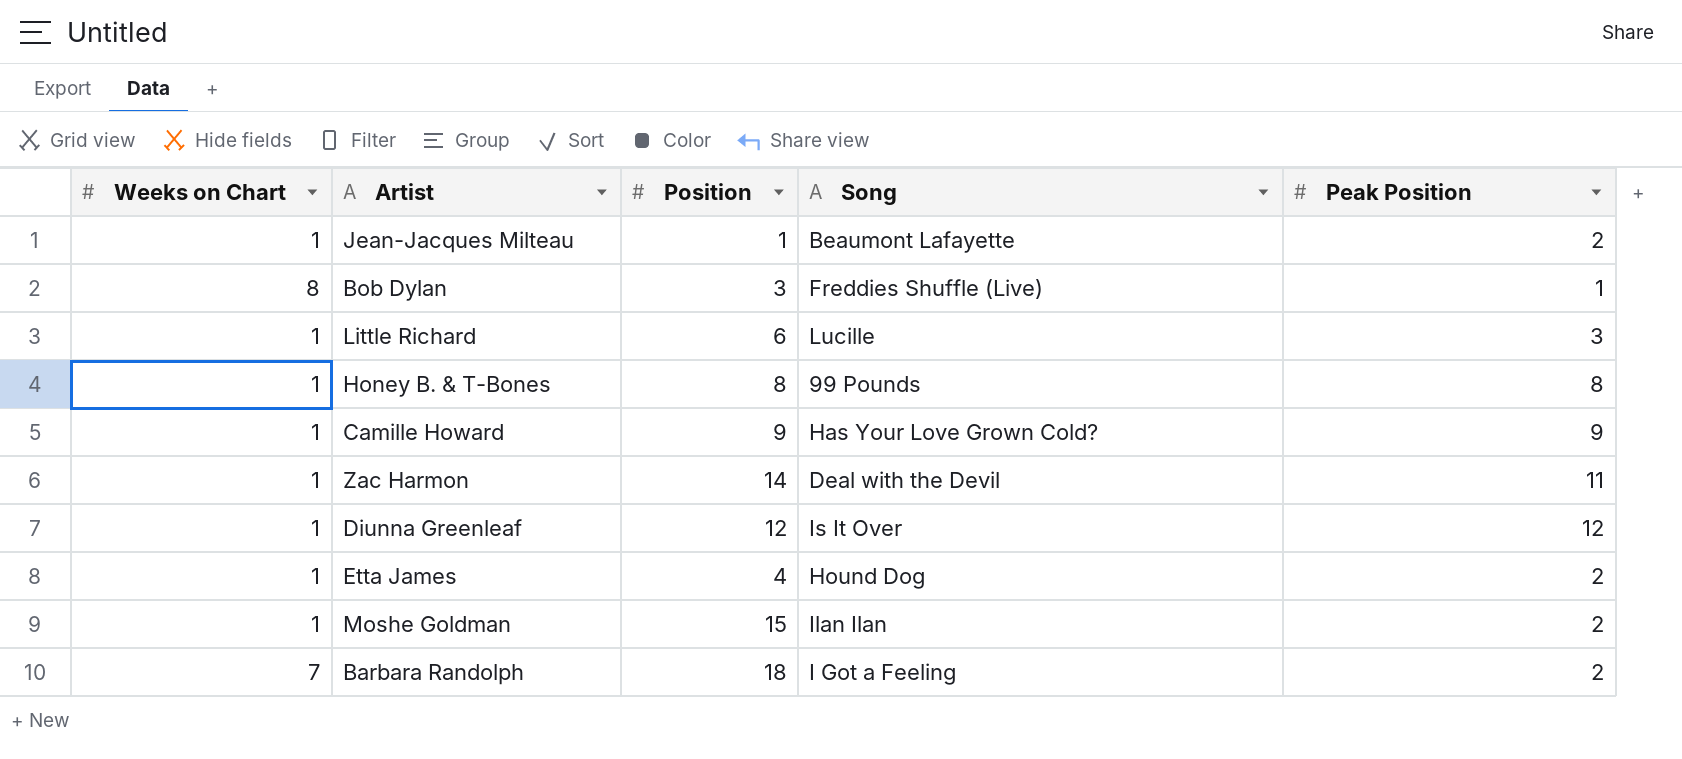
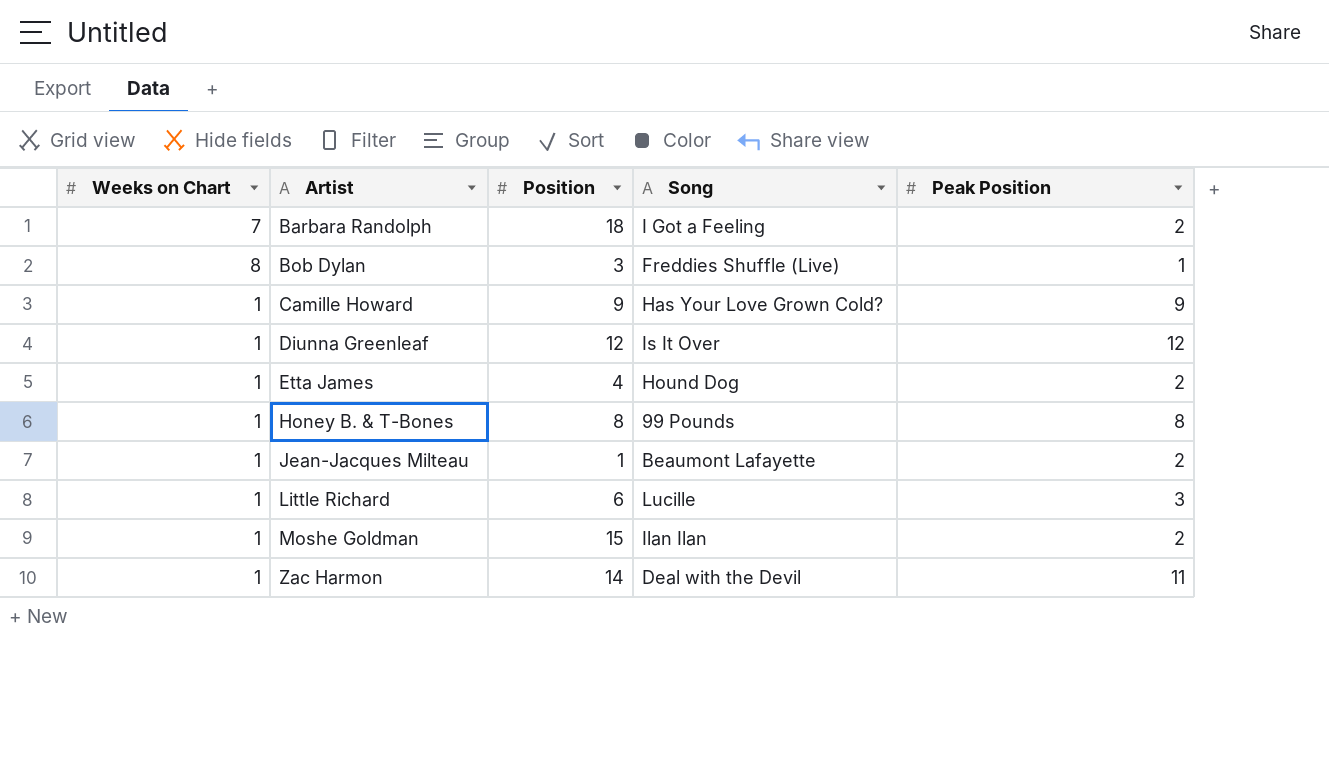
row order: none -> Artist ascending

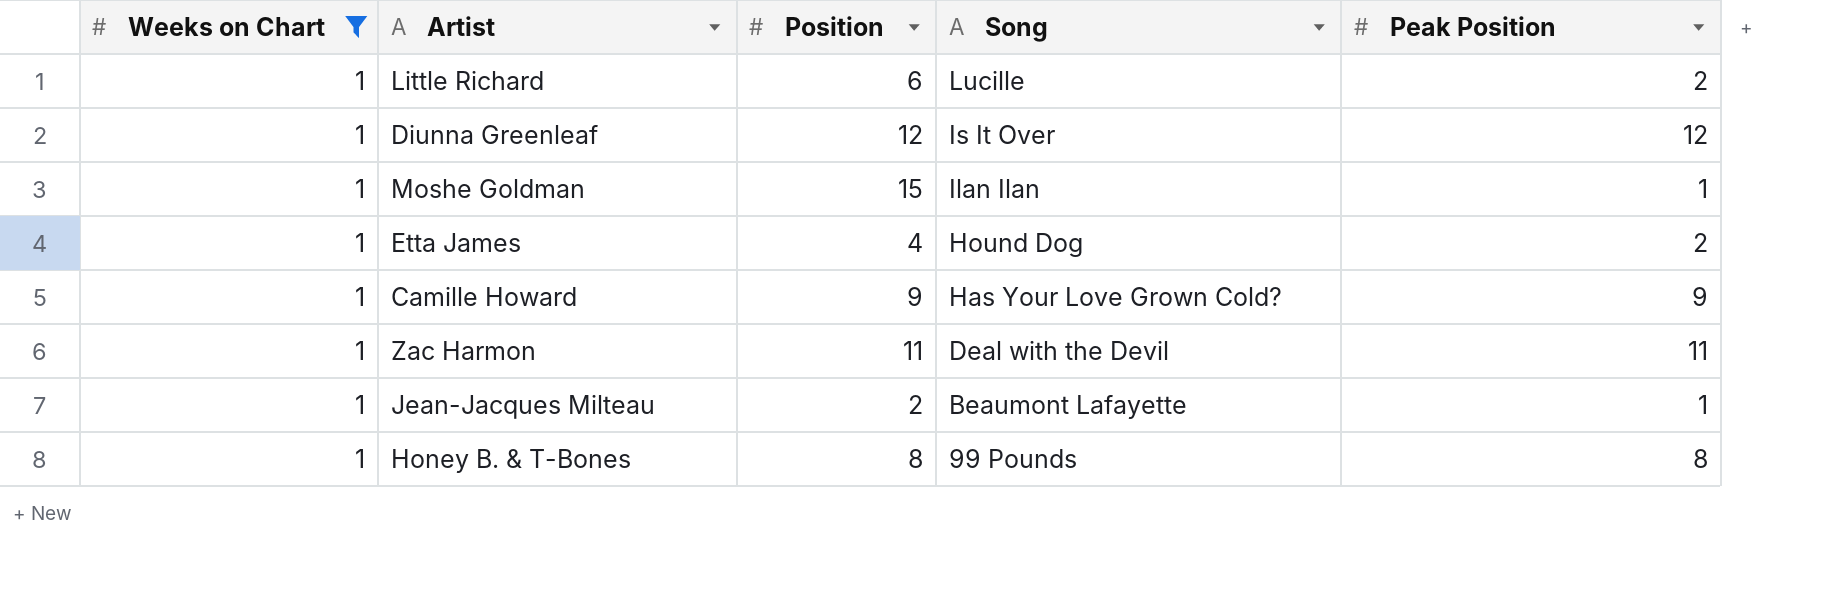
filter: none -> Weeks on Chart = 1
row order: Artist ascending -> Song descending
Little Richard | Peak Position: 3 -> 2
Moshe Goldman | Peak Position: 2 -> 1
Zac Harmon | Position: 14 -> 11
Jean-Jacques Milteau | Position: 1 -> 2
Jean-Jacques Milteau | Peak Position: 2 -> 1

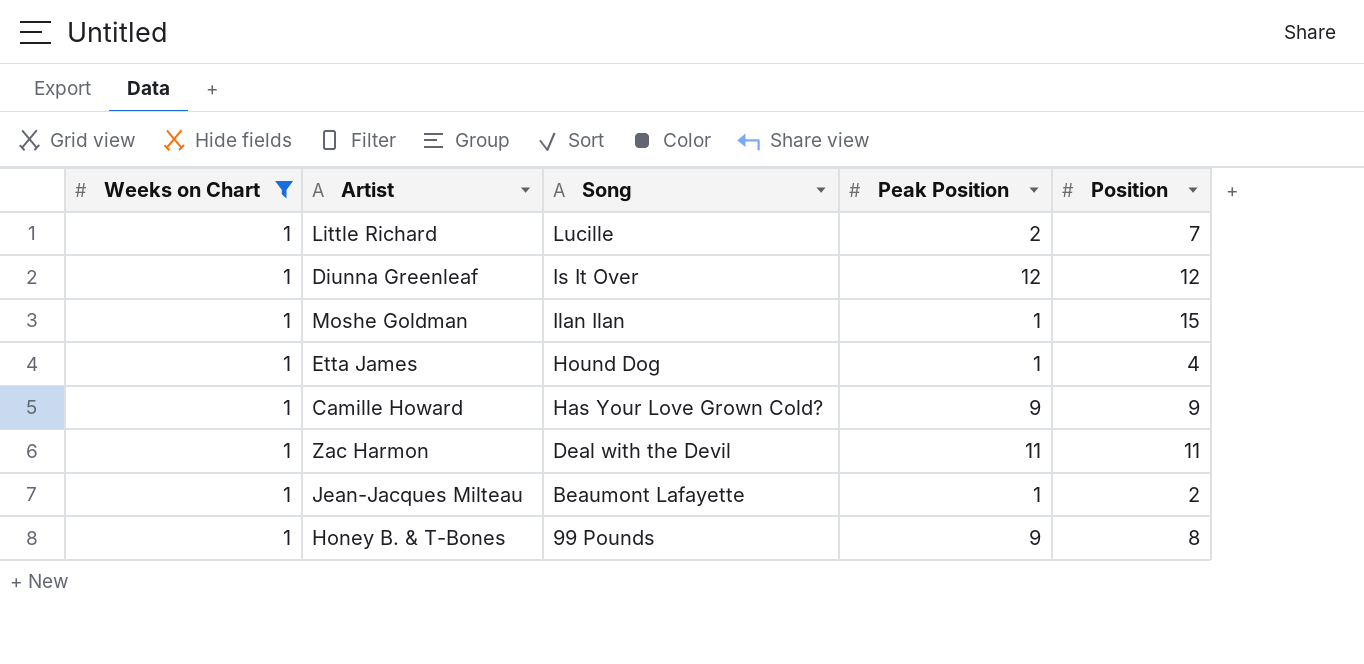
column Position | position: 3 -> 5
Little Richard | Position: 6 -> 7
Etta James | Peak Position: 2 -> 1
Honey B. & T-Bones | Peak Position: 8 -> 9

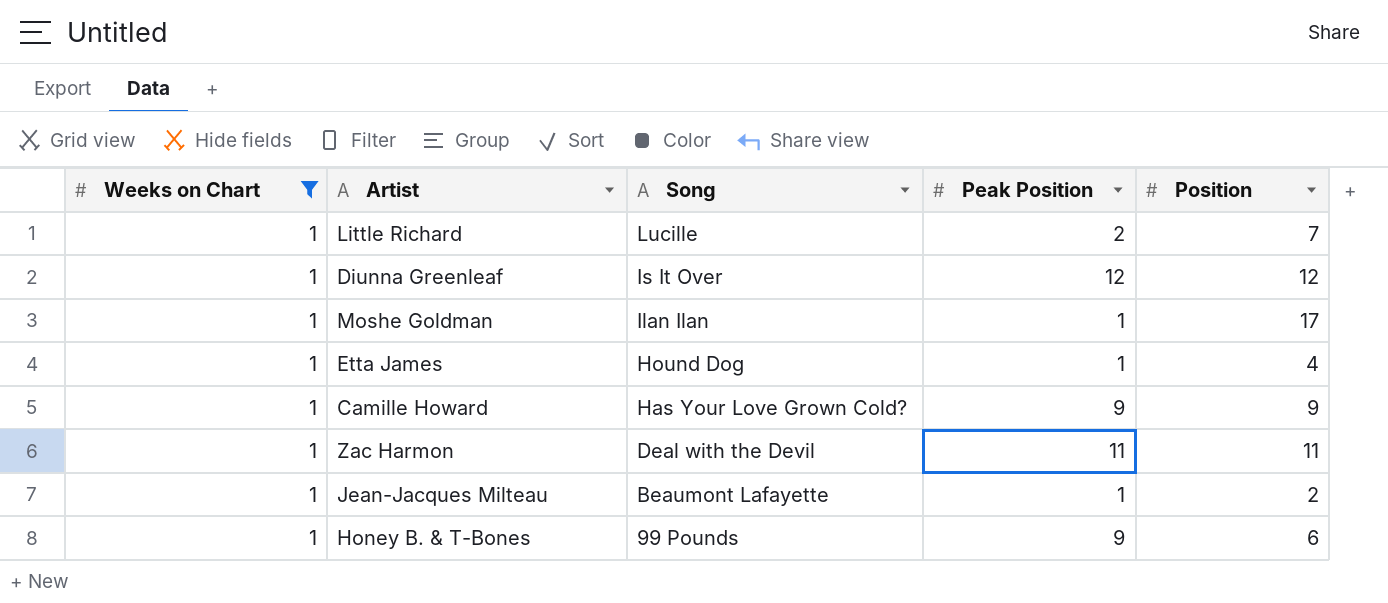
Moshe Goldman | Position: 15 -> 17
Honey B. & T-Bones | Position: 8 -> 6

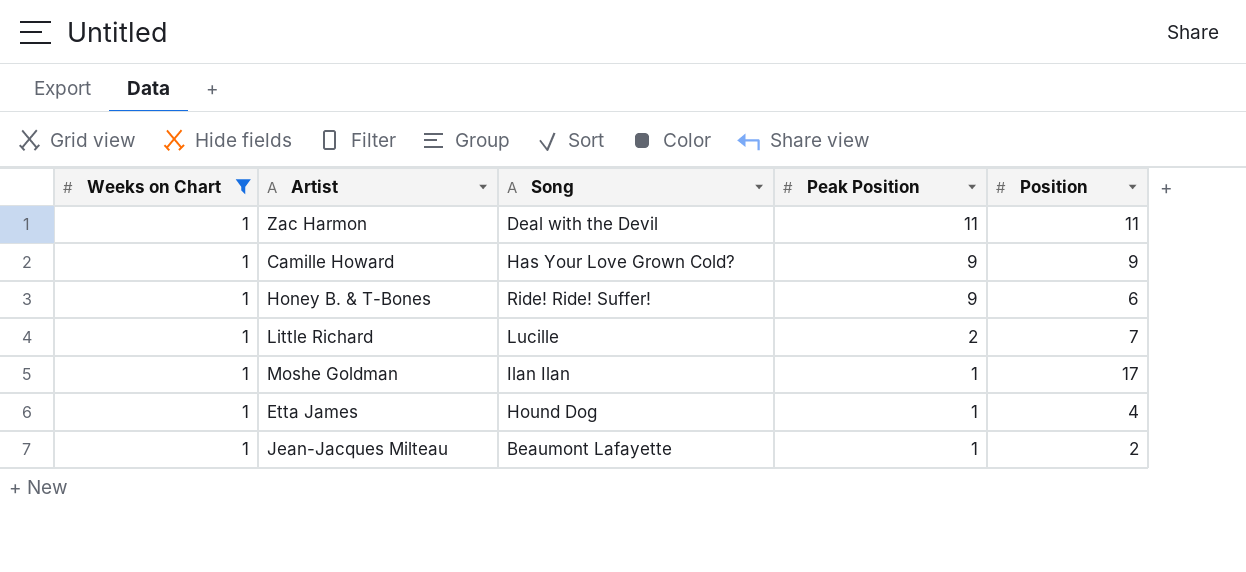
row order: Song descending -> Peak Position descending
row Diunna Greenleaf: 1 | Is It Over | 12 | 12 -> none
Honey B. & T-Bones | Song: 99 Pounds -> Ride! Ride! Suffer!

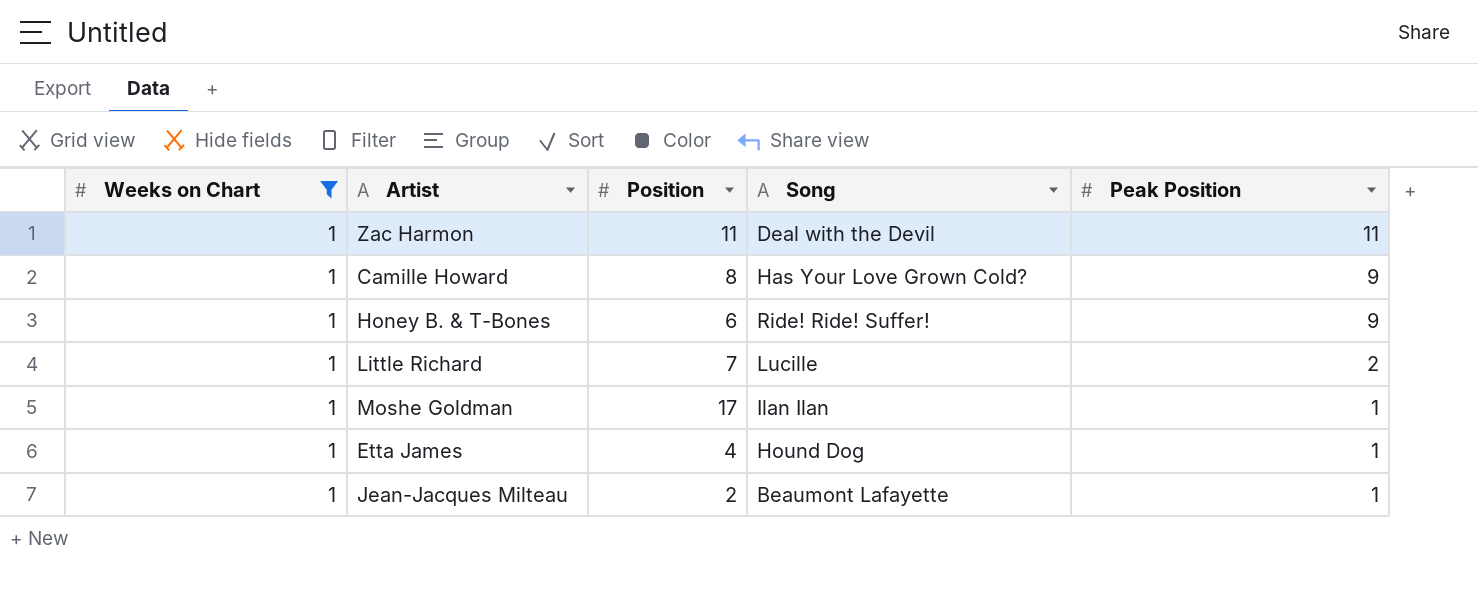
column Position | position: 5 -> 3
Camille Howard | Position: 9 -> 8

